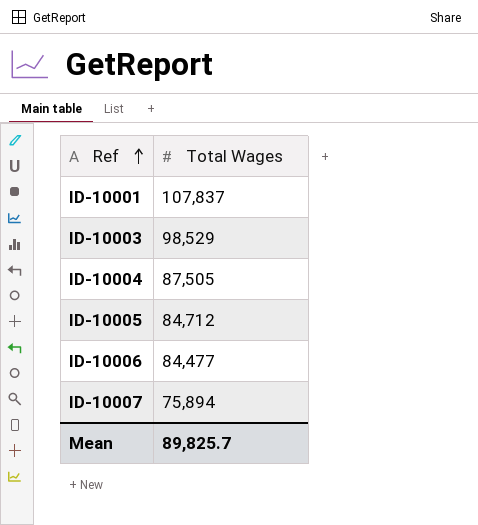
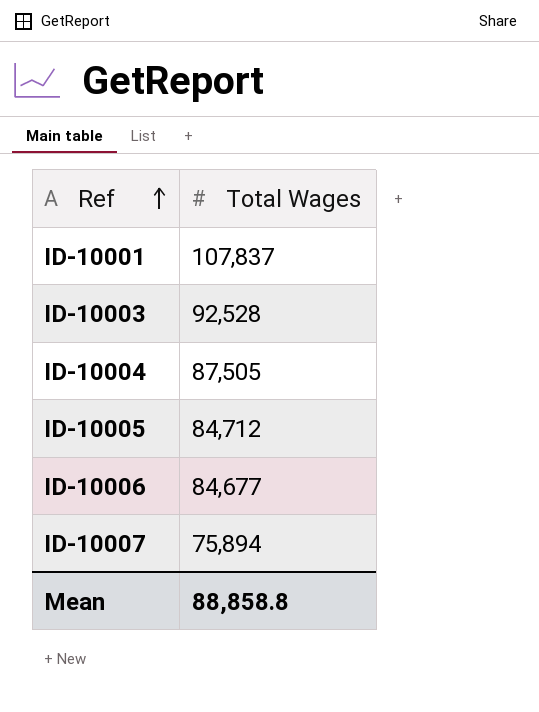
ID-10003 | Total Wages: 98,529 -> 92,528
ID-10006 | Total Wages: 84,477 -> 84,677
Mean | Total Wages: 89,825.7 -> 88,858.8

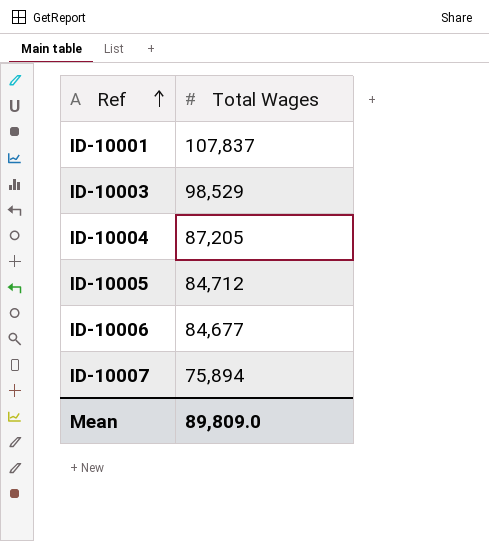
ID-10003 | Total Wages: 92,528 -> 98,529
ID-10004 | Total Wages: 87,505 -> 87,205
Mean | Total Wages: 88,858.8 -> 89,809.0

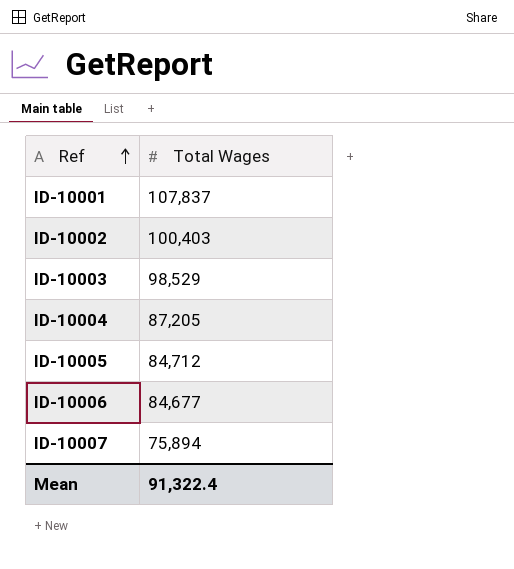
row ID-10002: none -> 100,403
Mean | Total Wages: 89,809.0 -> 91,322.4

